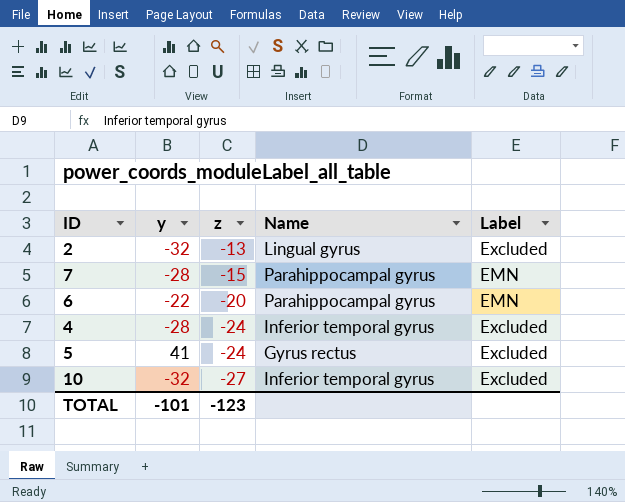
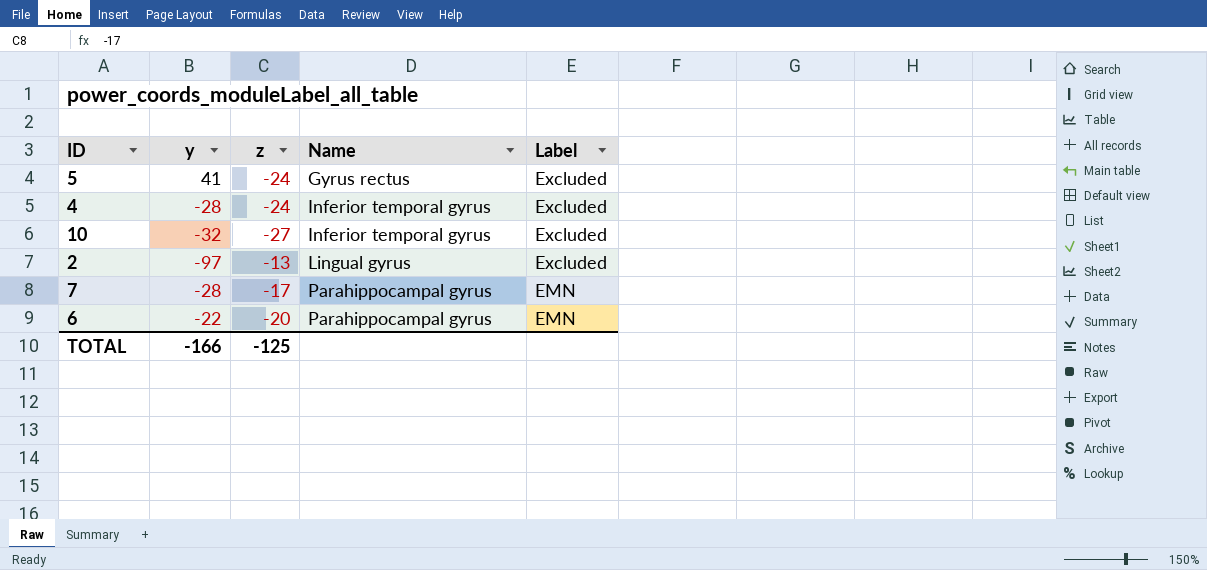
row order: z descending -> Name ascending
2 | y: -32 -> -97
7 | z: -15 -> -17
TOTAL | y: -101 -> -166
TOTAL | z: -123 -> -125

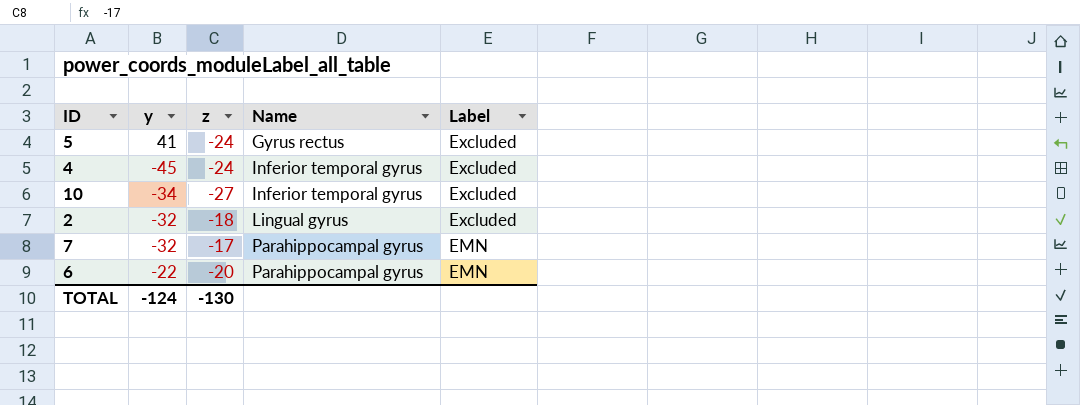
4 | y: -28 -> -45
10 | y: -32 -> -34
2 | y: -97 -> -32
2 | z: -13 -> -18
7 | y: -28 -> -32
TOTAL | y: -166 -> -124
TOTAL | z: -125 -> -130

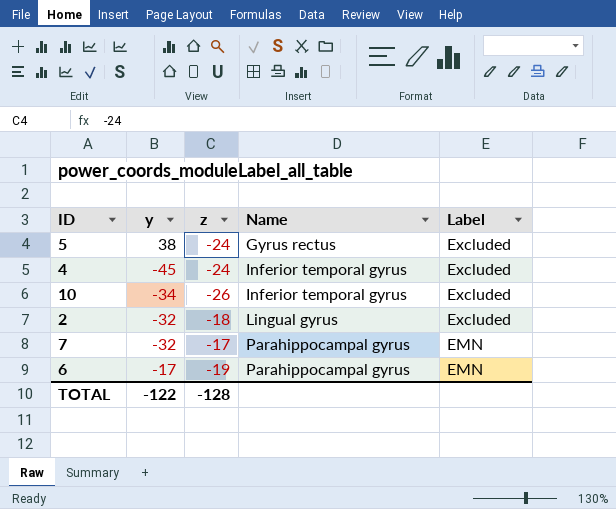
5 | y: 41 -> 38
10 | z: -27 -> -26
6 | y: -22 -> -17
6 | z: -20 -> -19
TOTAL | y: -124 -> -122
TOTAL | z: -130 -> -128

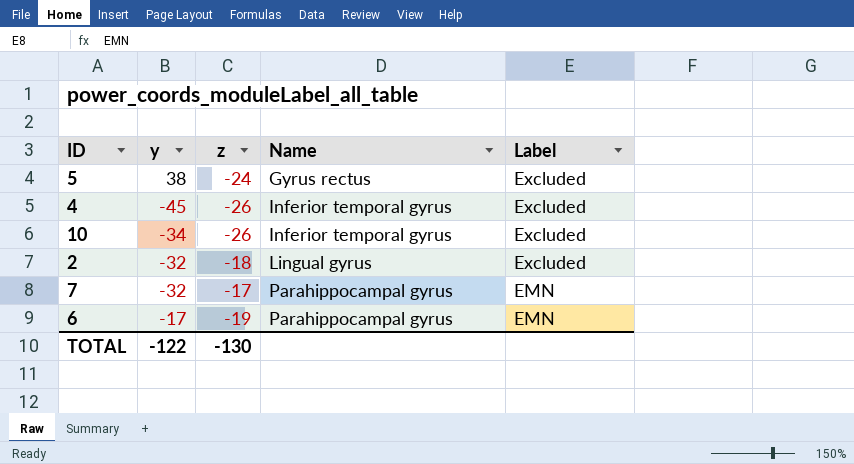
4 | z: -24 -> -26
TOTAL | z: -128 -> -130

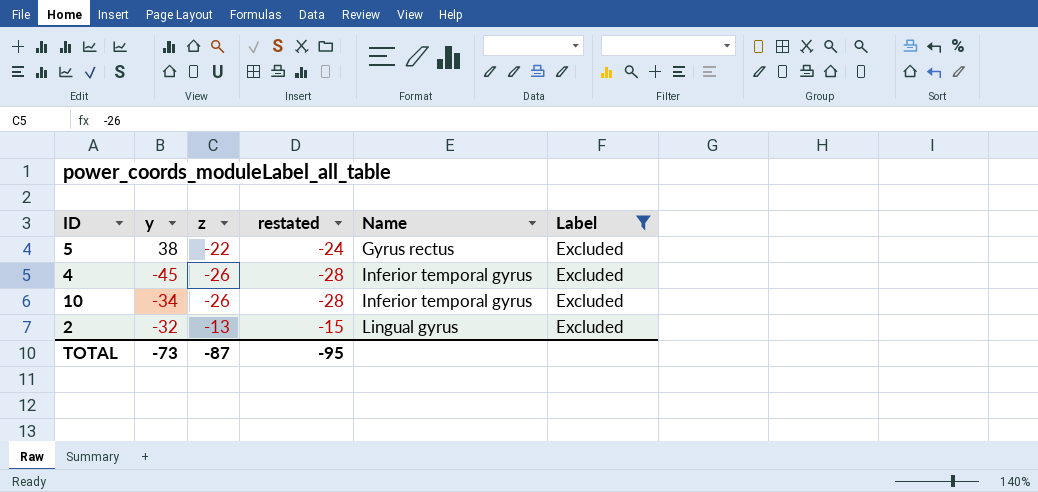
filter: none -> Label = Excluded
column restated | formula: none -> [z] - 2
5 | z: -24 -> -22
2 | z: -18 -> -13
TOTAL | y: -122 -> -73
TOTAL | z: -130 -> -87

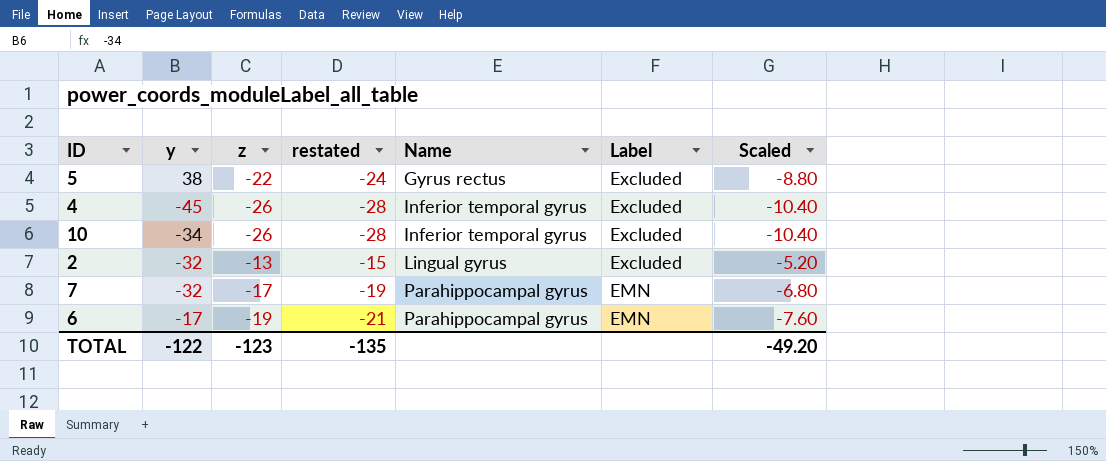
filter: Label = Excluded -> none
column Scaled | formula: none -> [z] * 0.4
TOTAL | y: -73 -> -122
TOTAL | z: -87 -> -123
TOTAL | restated: -95 -> -135

